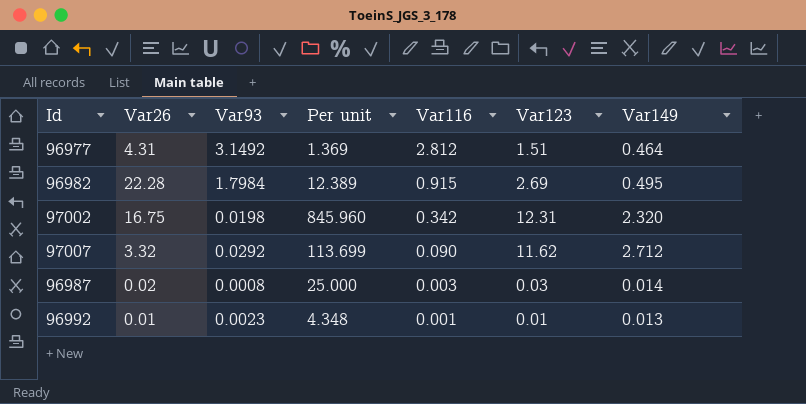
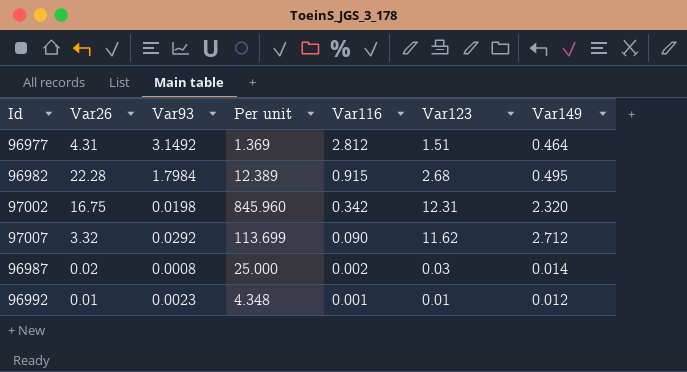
96982 | Var123: 2.69 -> 2.68
96987 | Var116: 0.003 -> 0.002
96992 | Var149: 0.013 -> 0.012

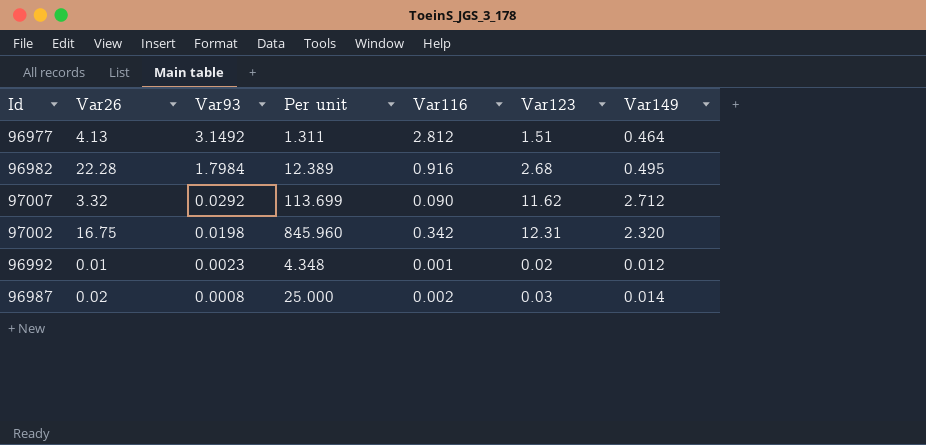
row order: Var116 descending -> Var93 descending
96977 | Var26: 4.31 -> 4.13
96977 | Per unit: 1.369 -> 1.311
96982 | Var116: 0.915 -> 0.916
96992 | Var123: 0.01 -> 0.02

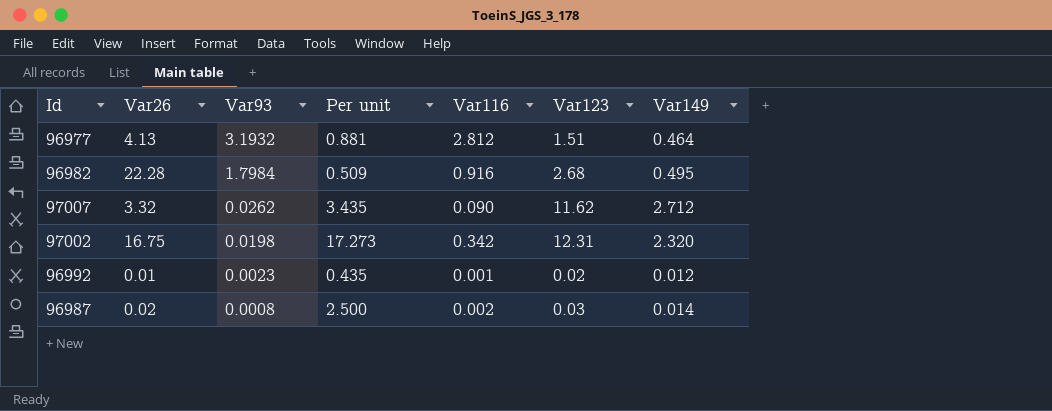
column Per unit | formula: [Var26] / [Var93] -> [Var116] / [Var93]
96977 | Var93: 3.1492 -> 3.1932
97007 | Var93: 0.0292 -> 0.0262

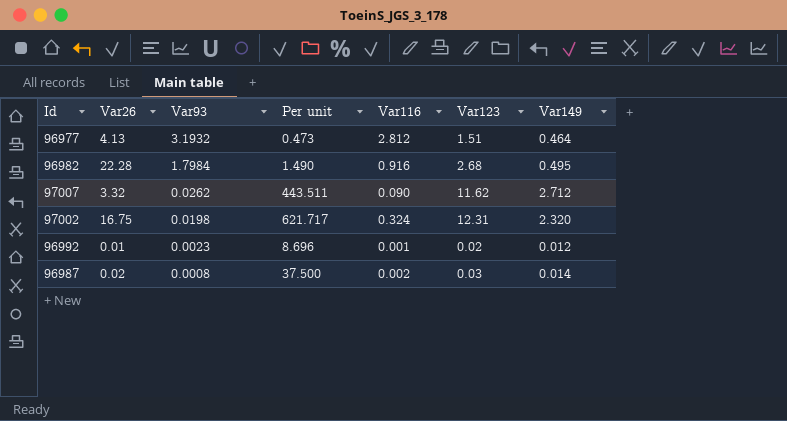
column Per unit | formula: [Var116] / [Var93] -> [Var123] / [Var93]
97002 | Var116: 0.342 -> 0.324

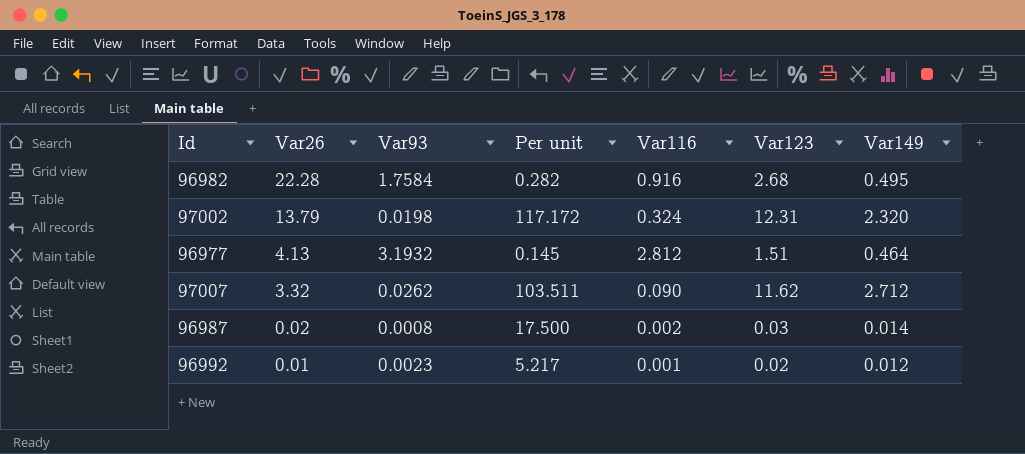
row order: Var93 descending -> Var26 descending
column Per unit | formula: [Var123] / [Var93] -> [Var149] / [Var93]
96982 | Var93: 1.7984 -> 1.7584
97002 | Var26: 16.75 -> 13.79

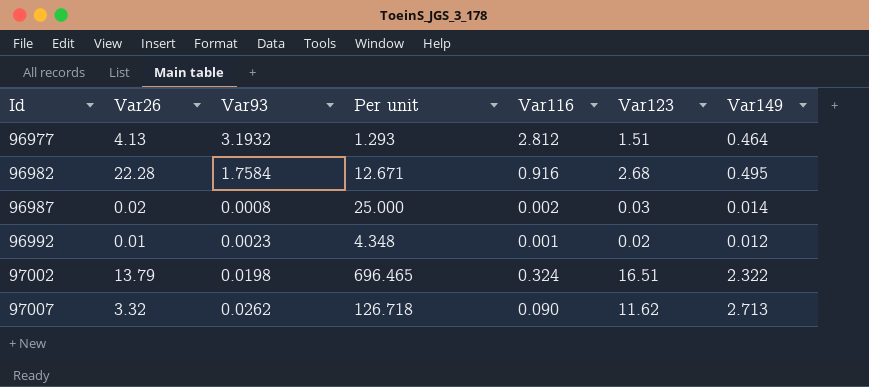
row order: Var26 descending -> Id ascending
column Per unit | formula: [Var149] / [Var93] -> [Var26] / [Var93]
97002 | Var123: 12.31 -> 16.51
97002 | Var149: 2.320 -> 2.322
97007 | Var149: 2.712 -> 2.713

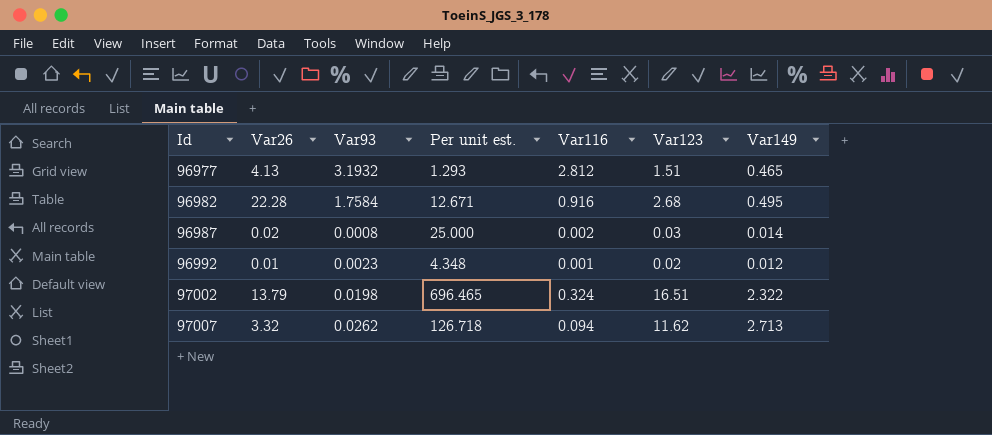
column name: Per unit -> Per unit est.
96977 | Var149: 0.464 -> 0.465
97007 | Var116: 0.090 -> 0.094

